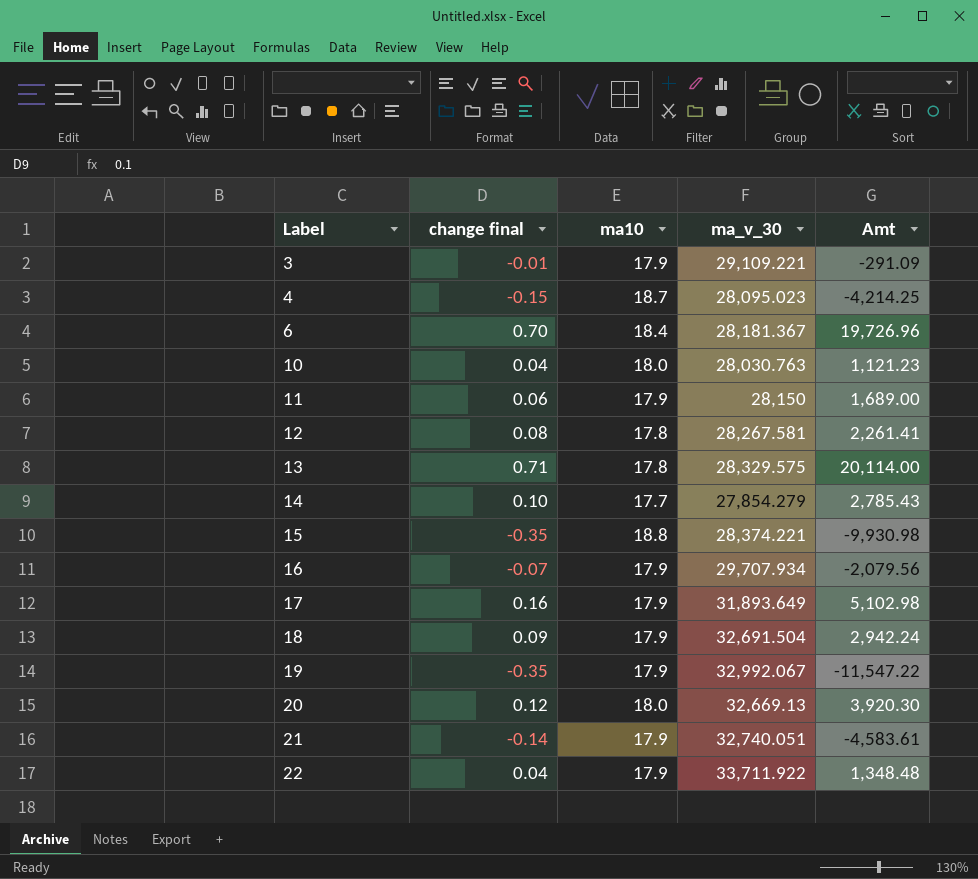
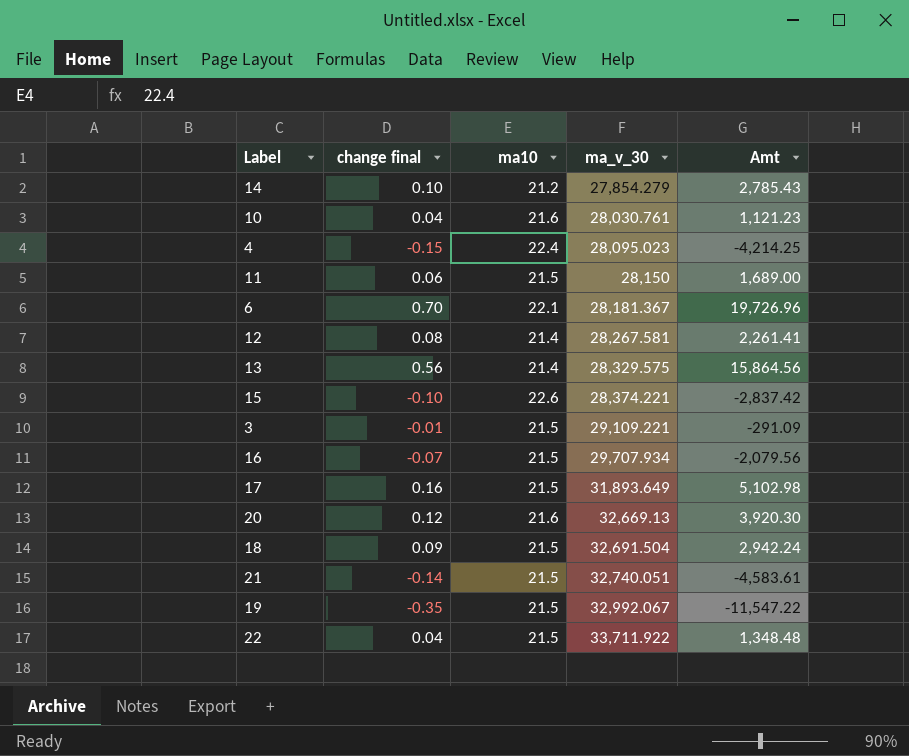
row order: Label ascending -> ma_v_30 ascending
14 | ma10: 17.7 -> 21.2
10 | ma10: 18.0 -> 21.6
10 | ma_v_30: 28,030.763 -> 28,030.761
4 | ma10: 18.7 -> 22.4
11 | ma10: 17.9 -> 21.5
6 | ma10: 18.4 -> 22.1
12 | ma10: 17.8 -> 21.4
13 | change final: 0.71 -> 0.56
13 | ma10: 17.8 -> 21.4
13 | Amt: 20,114.00 -> 15,864.56
15 | change final: -0.35 -> -0.10
15 | ma10: 18.8 -> 22.6
15 | Amt: -9,930.98 -> -2,837.42
3 | ma10: 17.9 -> 21.5
16 | ma10: 17.9 -> 21.5
17 | ma10: 17.9 -> 21.5
20 | ma10: 18.0 -> 21.6
18 | ma10: 17.9 -> 21.5
21 | ma10: 17.9 -> 21.5
19 | ma10: 17.9 -> 21.5
22 | ma10: 17.9 -> 21.5

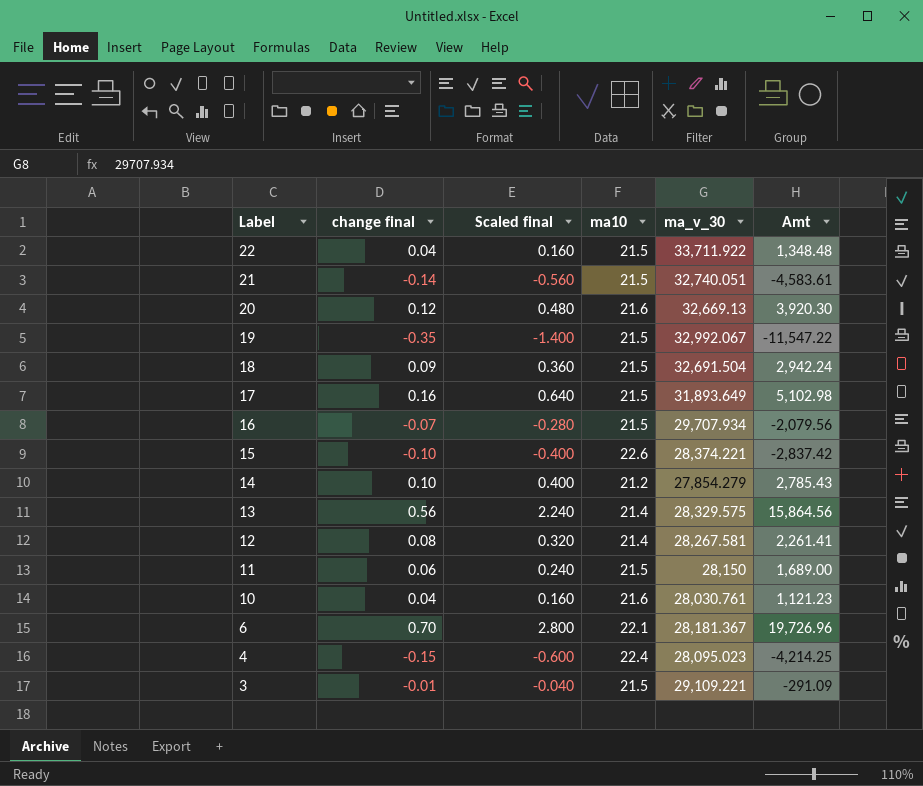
row order: ma_v_30 ascending -> Label descending
column Scaled final | formula: none -> [change final] * 4

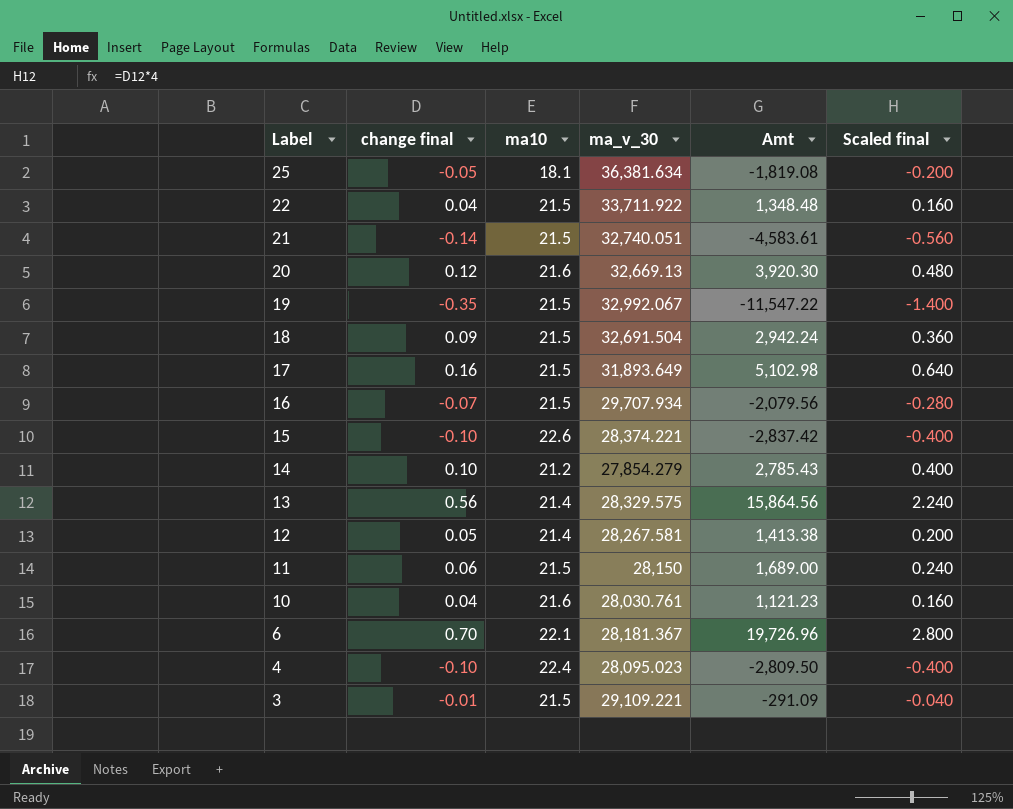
column Scaled final | position: 3 -> 6
row 25: none -> -0.05 | 18.1 | 36,381.634 | -1,819.08 | -0.200
12 | change final: 0.08 -> 0.05
12 | Amt: 2,261.41 -> 1,413.38
12 | Scaled final: 0.320 -> 0.200
4 | change final: -0.15 -> -0.10
4 | Amt: -4,214.25 -> -2,809.50
4 | Scaled final: -0.600 -> -0.400

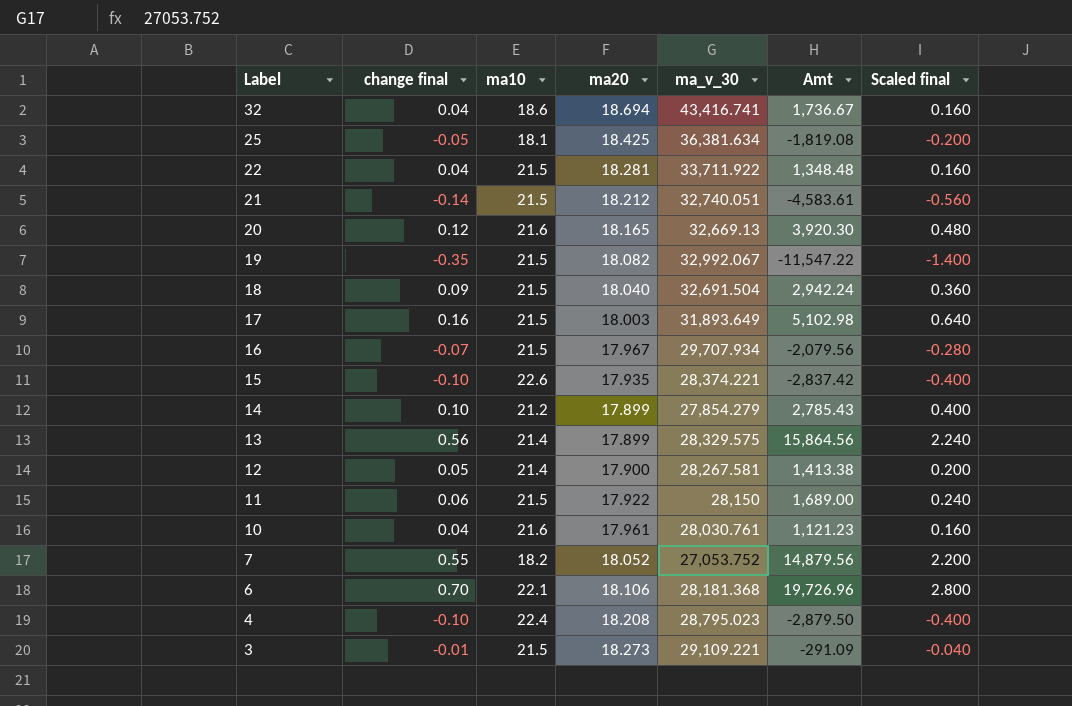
column ma20 | position: none -> 4
row 32: none -> 0.04 | 18.6 | 18.694 | 43,416.741 | 1,736.67 | 0.160
row 7: none -> 0.55 | 18.2 | 18.052 | 27,053.752 | 14,879.56 | 2.200
6 | ma_v_30: 28,181.367 -> 28,181.368
4 | ma_v_30: 28,095.023 -> 28,795.023
4 | Amt: -2,809.50 -> -2,879.50

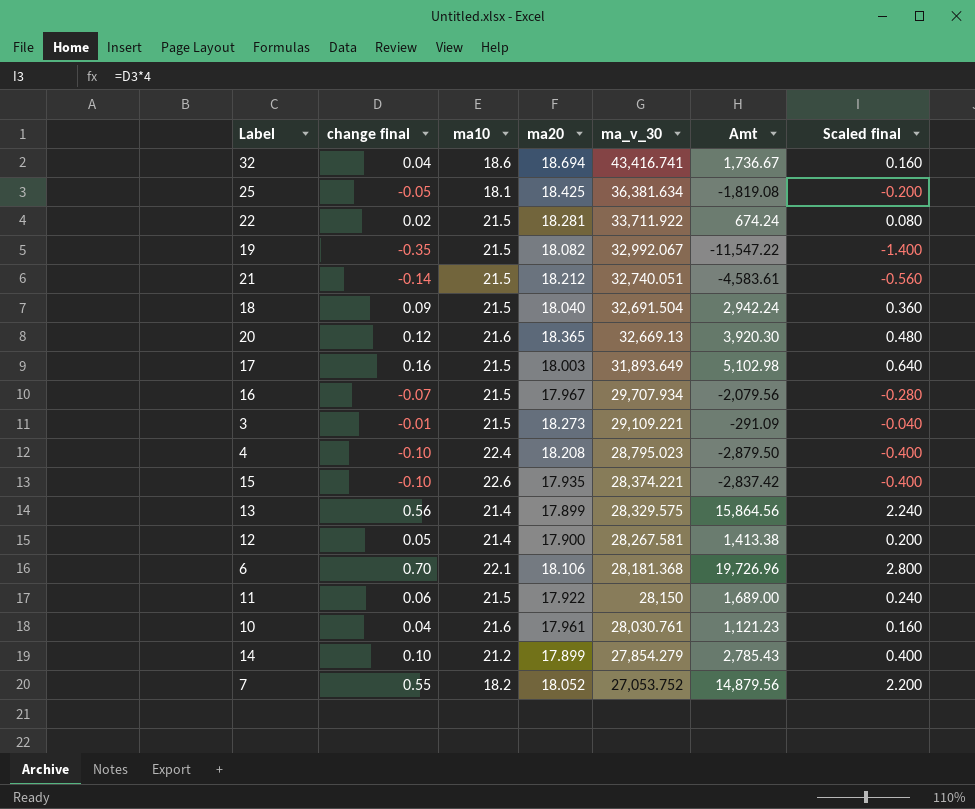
row order: Label descending -> ma_v_30 descending
22 | change final: 0.04 -> 0.02
22 | Amt: 1,348.48 -> 674.24
22 | Scaled final: 0.160 -> 0.080
20 | ma20: 18.165 -> 18.365

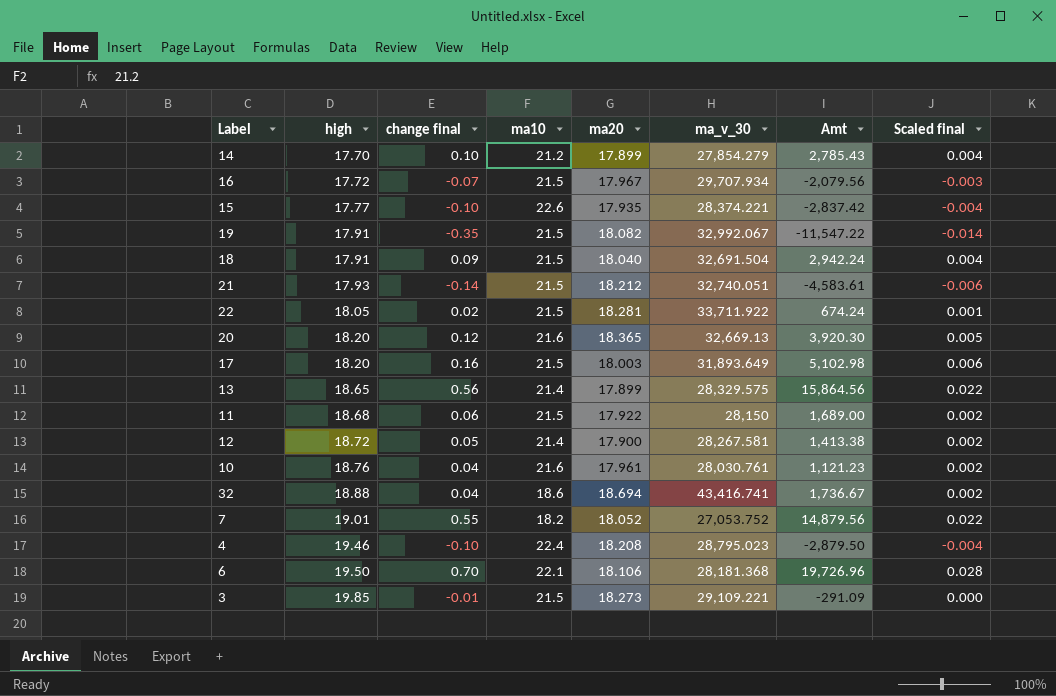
row order: ma_v_30 descending -> high ascending
column high | position: none -> 2
column Scaled final | formula: [change final] * 4 -> [change final] * 0.04
row 25: -0.05 | 18.1 | 18.425 | 36,381.634 | -1,819.08 | -0.200 -> none

